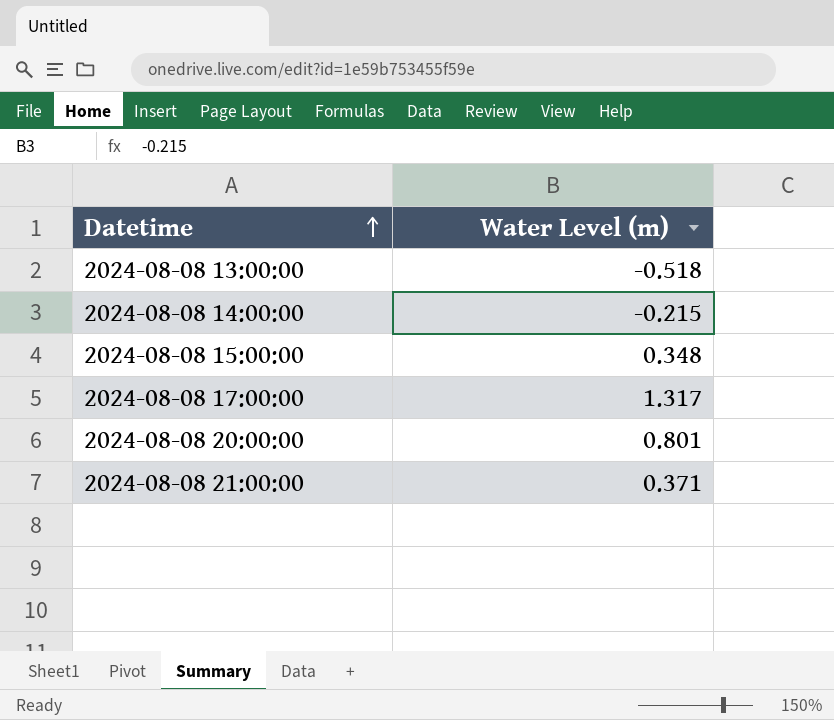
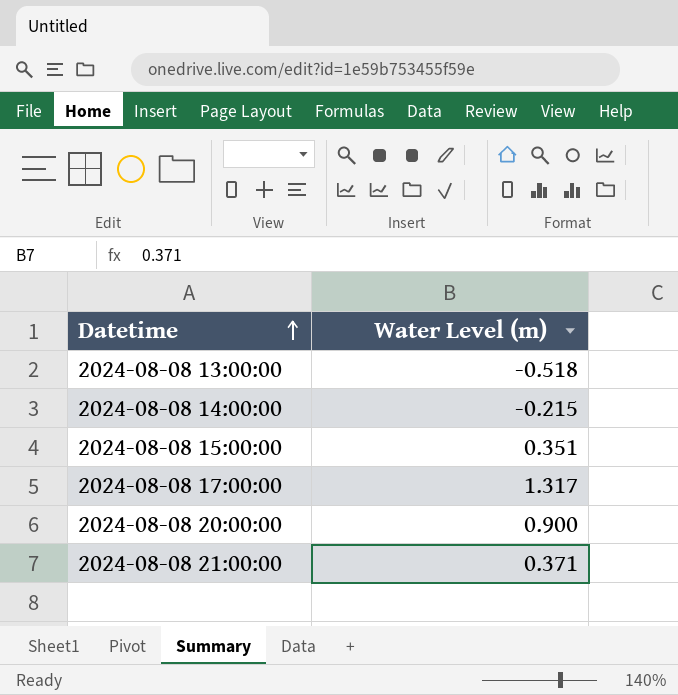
2024-08-08 15:00:00 | Water Level (m): 0.348 -> 0.351
2024-08-08 20:00:00 | Water Level (m): 0.801 -> 0.900

